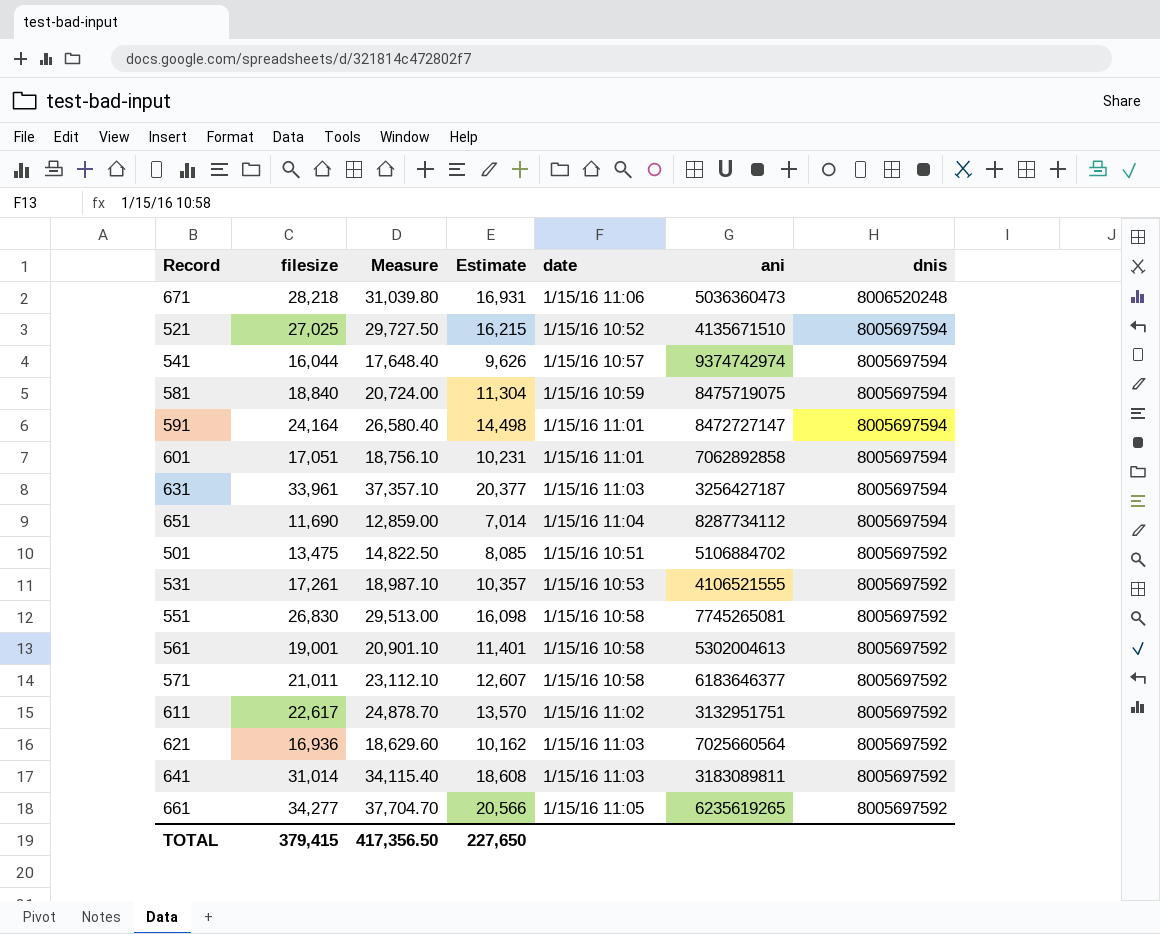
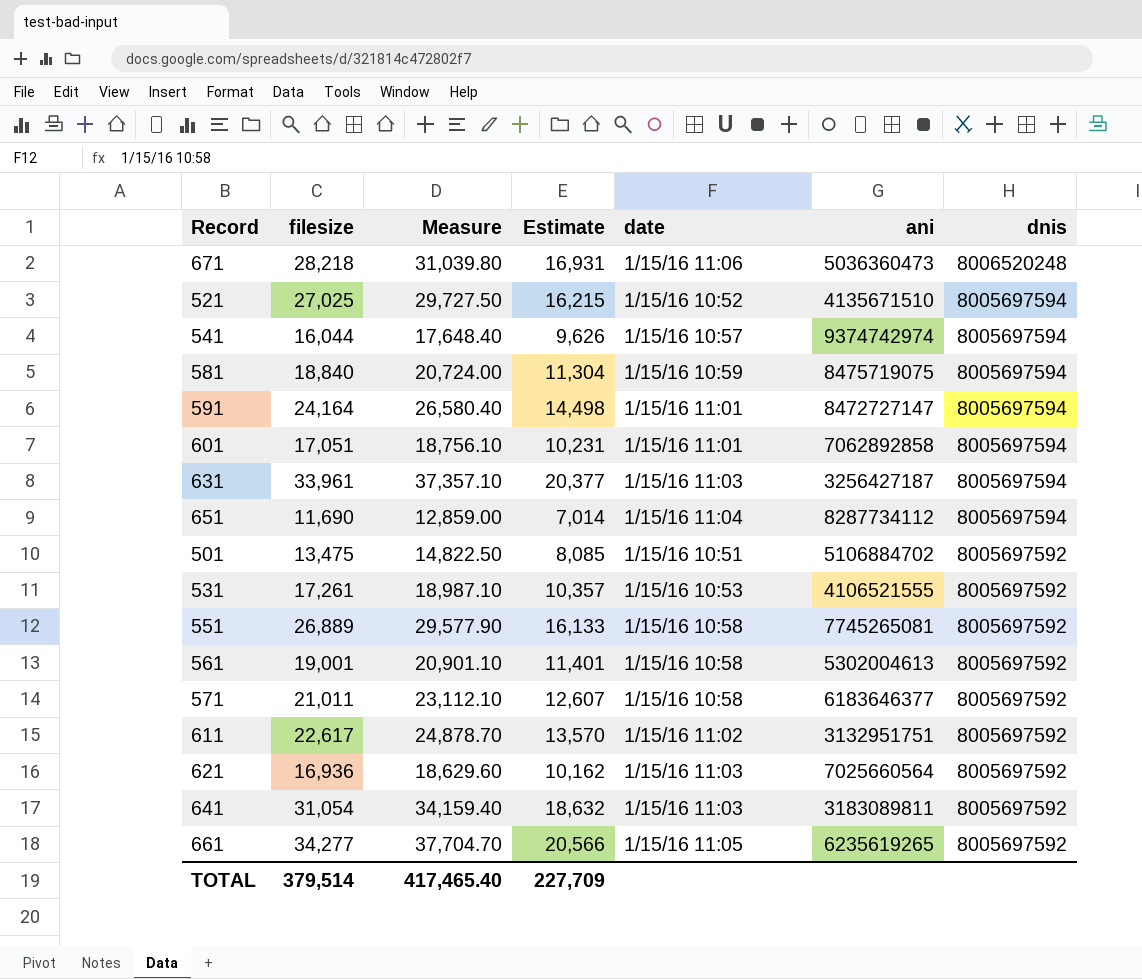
551 | filesize: 26,830 -> 26,889
551 | Measure: 29,513.00 -> 29,577.90
551 | Estimate: 16,098 -> 16,133
641 | filesize: 31,014 -> 31,054
641 | Measure: 34,115.40 -> 34,159.40
641 | Estimate: 18,608 -> 18,632
TOTAL | filesize: 379,415 -> 379,514
TOTAL | Measure: 417,356.50 -> 417,465.40
TOTAL | Estimate: 227,650 -> 227,709

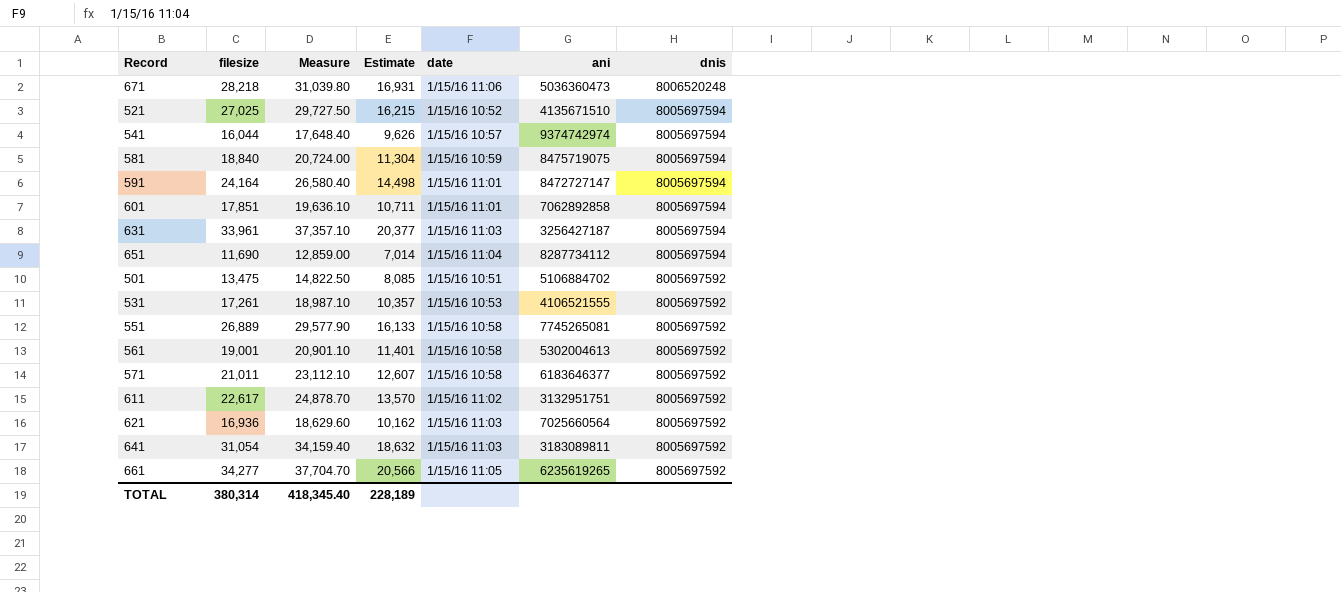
601 | filesize: 17,051 -> 17,851
601 | Measure: 18,756.10 -> 19,636.10
601 | Estimate: 10,231 -> 10,711
TOTAL | filesize: 379,514 -> 380,314
TOTAL | Measure: 417,465.40 -> 418,345.40
TOTAL | Estimate: 227,709 -> 228,189

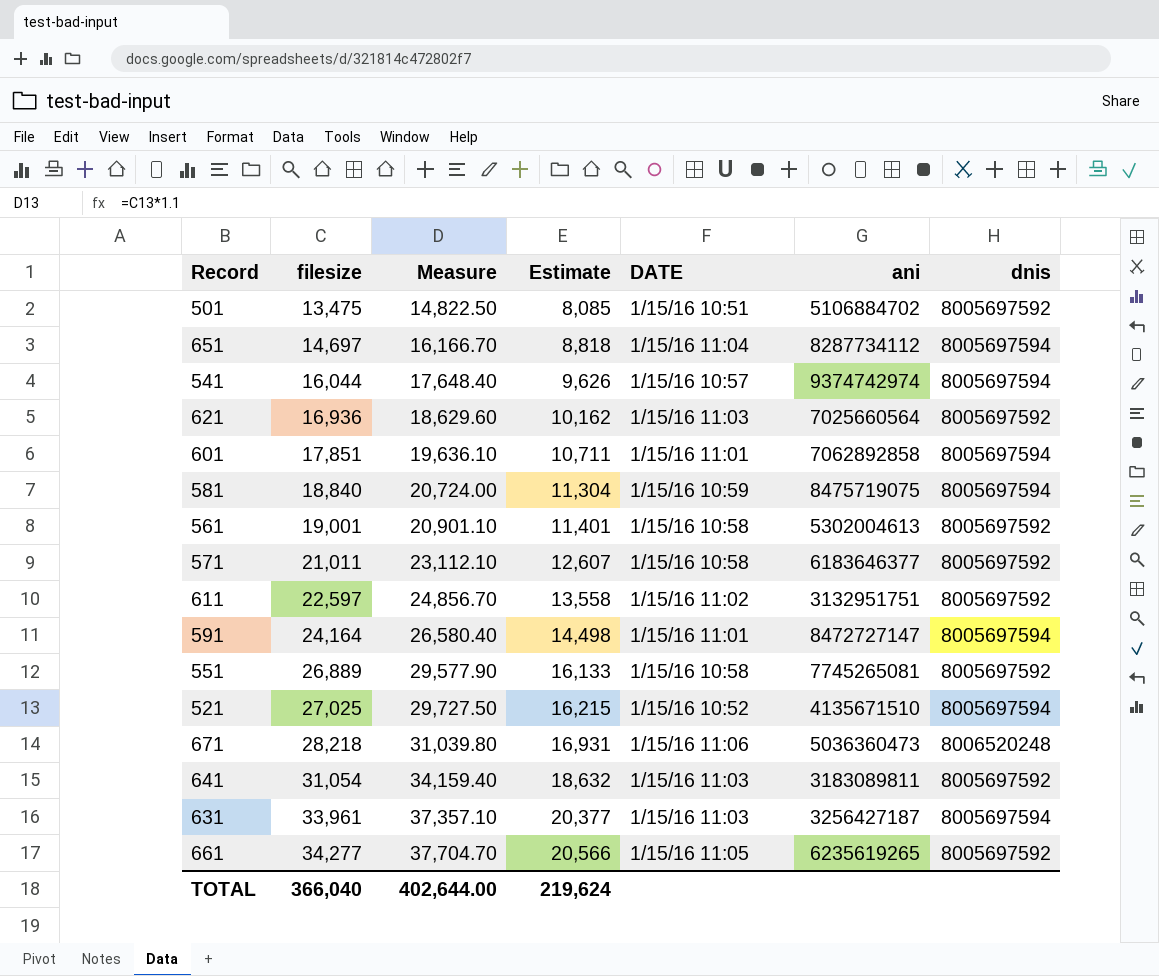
row order: dnis descending -> filesize ascending
column name: date -> DATE
row 531: 17,261 | 18,987.10 | 10,357 | 1/15/16 10:53 | 4106521555 | 8005697592 -> none
651 | filesize: 11,690 -> 14,697
651 | Measure: 12,859.00 -> 16,166.70
651 | Estimate: 7,014 -> 8,818
611 | filesize: 22,617 -> 22,597
611 | Measure: 24,878.70 -> 24,856.70
611 | Estimate: 13,570 -> 13,558
TOTAL | filesize: 380,314 -> 366,040
TOTAL | Measure: 418,345.40 -> 402,644.00
TOTAL | Estimate: 228,189 -> 219,624

